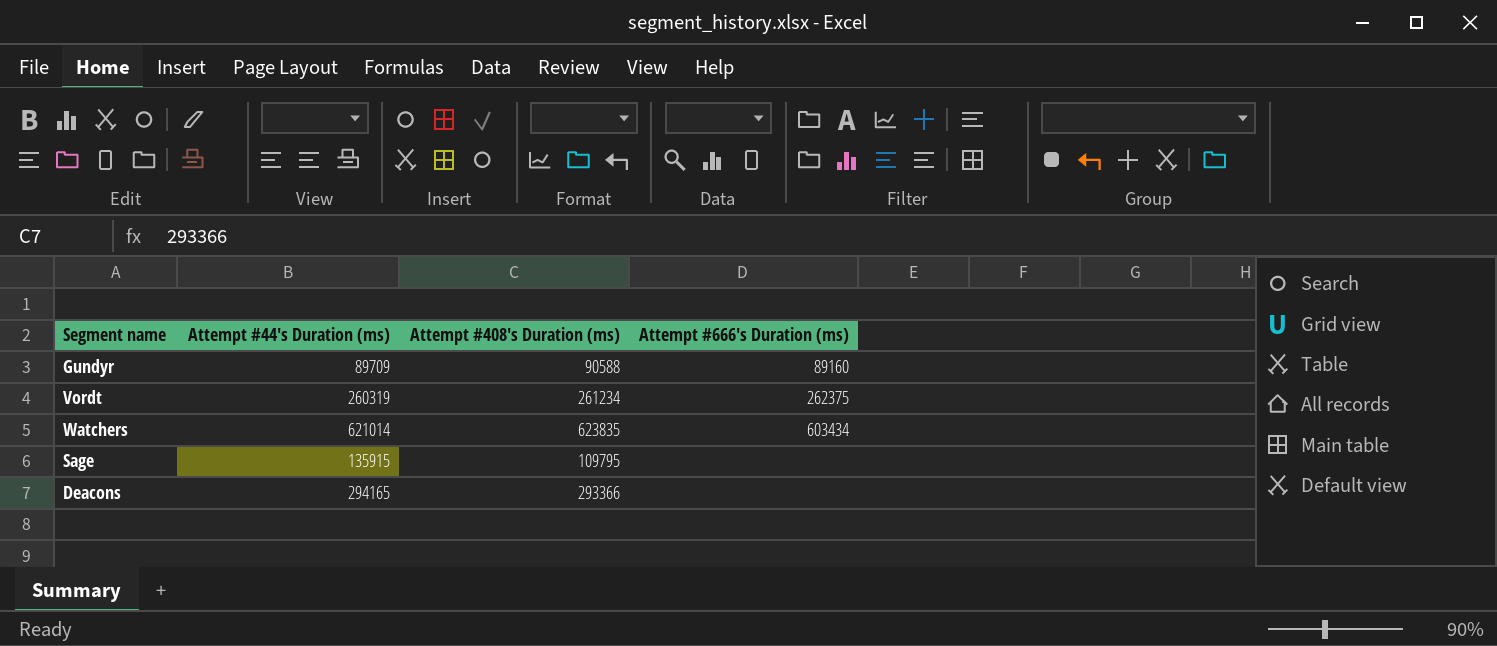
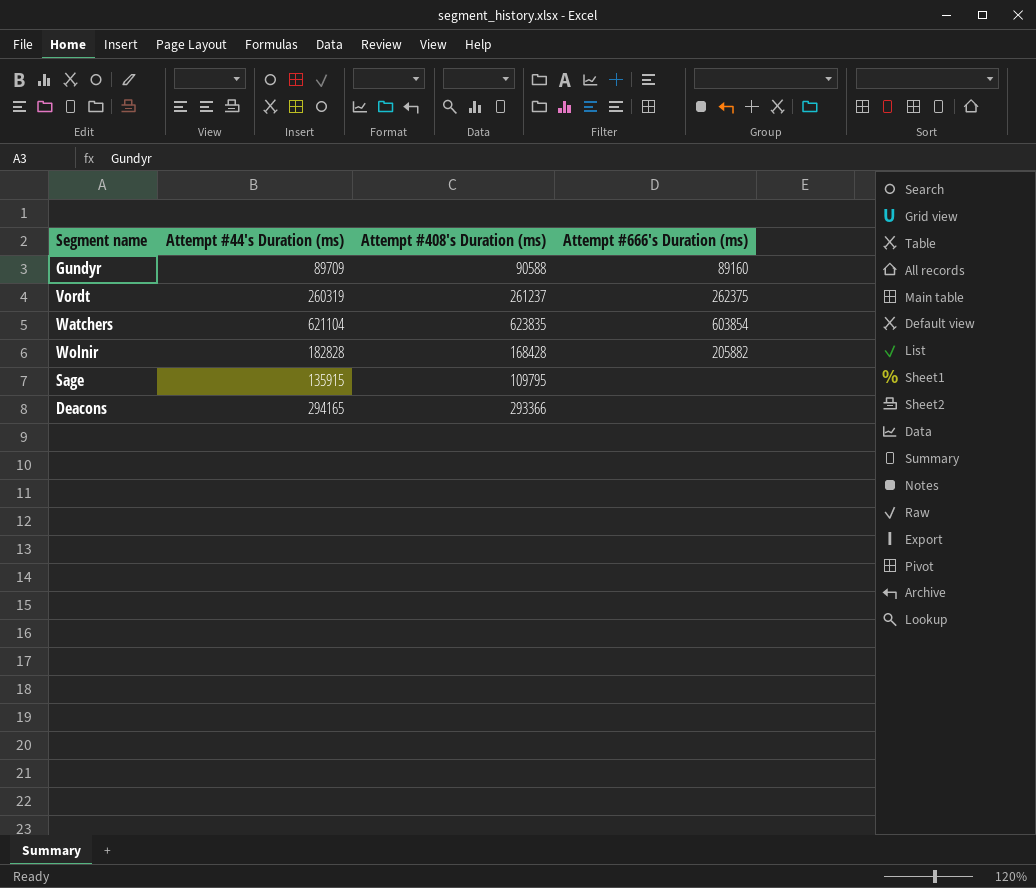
Vordt | Attempt #408's Duration (ms): 261234 -> 261237
Watchers | Attempt #44's Duration (ms): 621014 -> 621104
Watchers | Attempt #666's Duration (ms): 603434 -> 603854
row Wolnir: none -> 182828 | 168428 | 205882

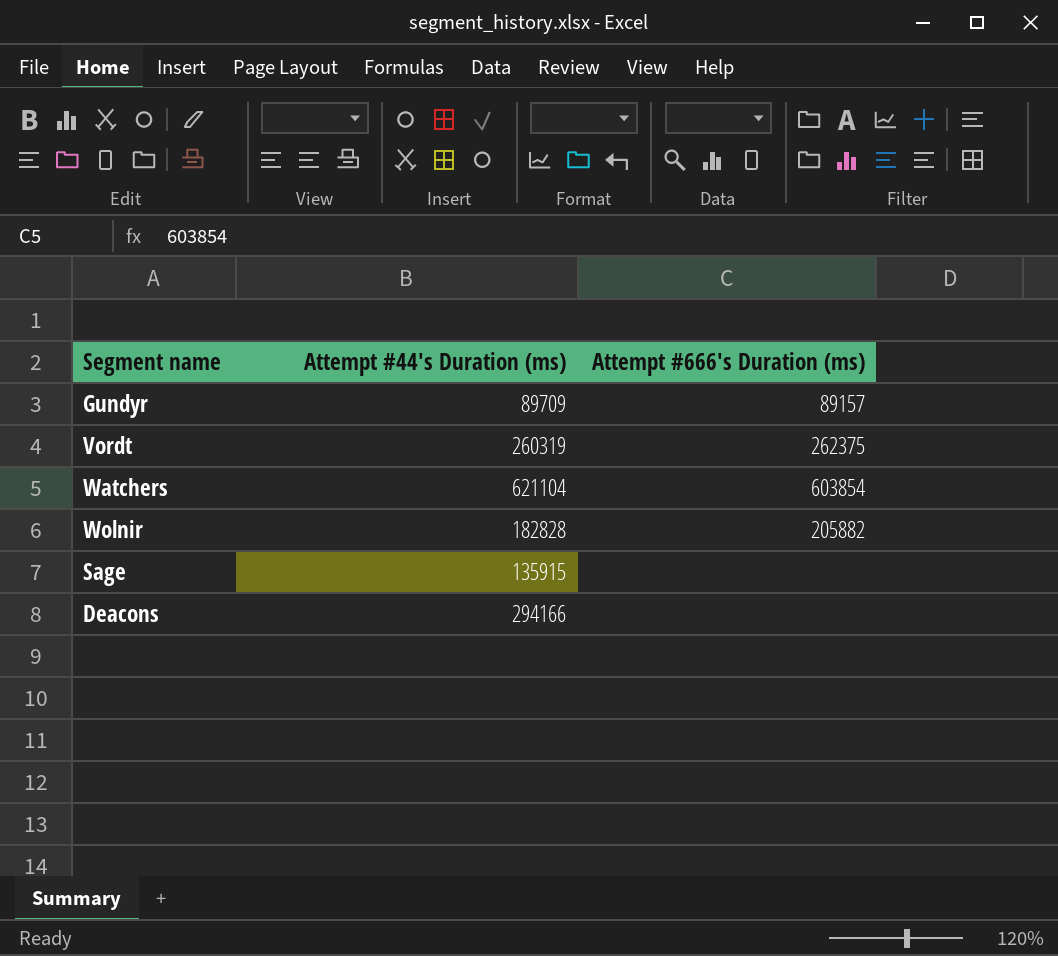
column Attempt #408's Duration (ms) | position: 3 -> none
Gundyr | Attempt #666's Duration (ms): 89160 -> 89157
Deacons | Attempt #44's Duration (ms): 294165 -> 294166

